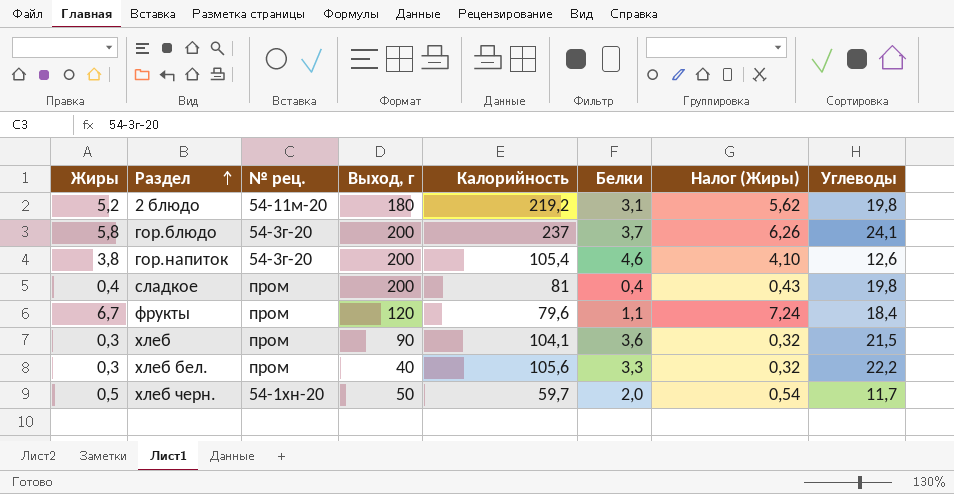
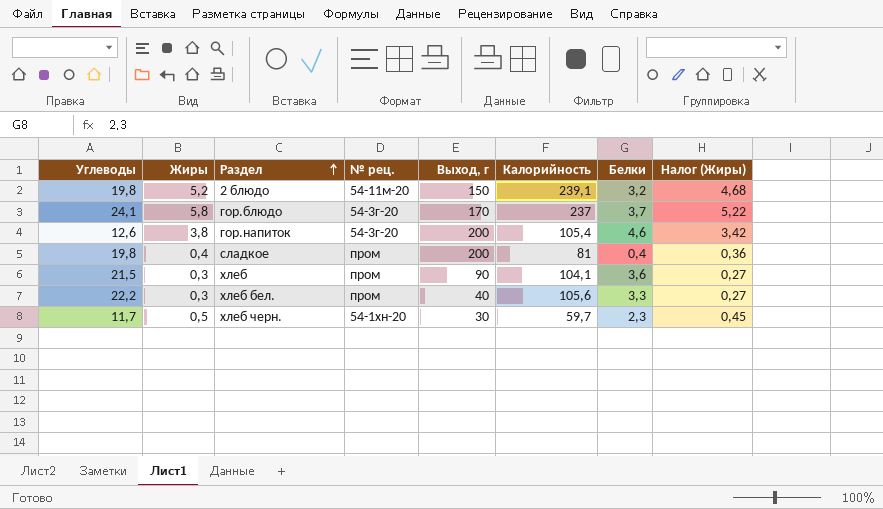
column Углеводы | position: 8 -> 1
column Налог (Жиры) | formula: [Жиры] * 1,08 -> [Жиры] * 0,9
row фрукты: 6,7 | пром | 120 | 79,6 | 1,1 | 7,24 | 18,4 -> none
2 блюдо | Выход, г: 180 -> 150
2 блюдо | Калорийность: 219,2 -> 239,1
2 блюдо | Белки: 3,1 -> 3,2
гор.блюдо | Выход, г: 200 -> 170
хлеб черн. | Выход, г: 50 -> 30
хлеб черн. | Белки: 2,0 -> 2,3

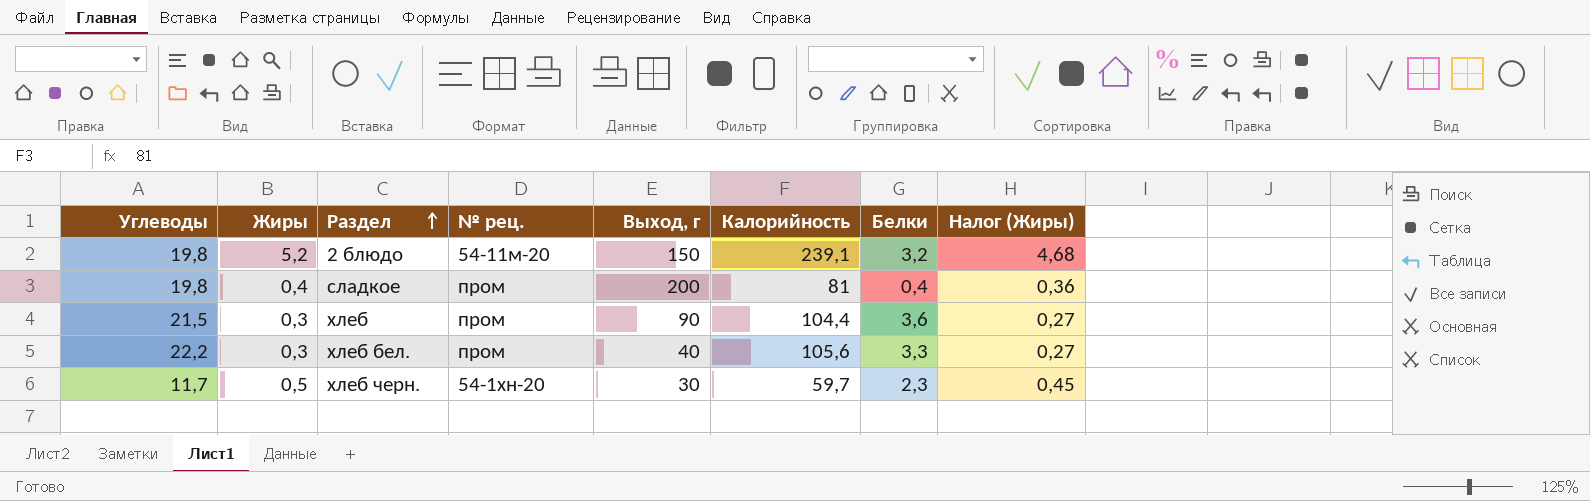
row гор.блюдо: 24,1 | 5,8 | 54-3г-20 | 170 | 237 | 3,7 | 5,22 -> none
row гор.напиток: 12,6 | 3,8 | 54-3г-20 | 200 | 105,4 | 4,6 | 3,42 -> none
хлеб | Калорийность: 104,1 -> 104,4

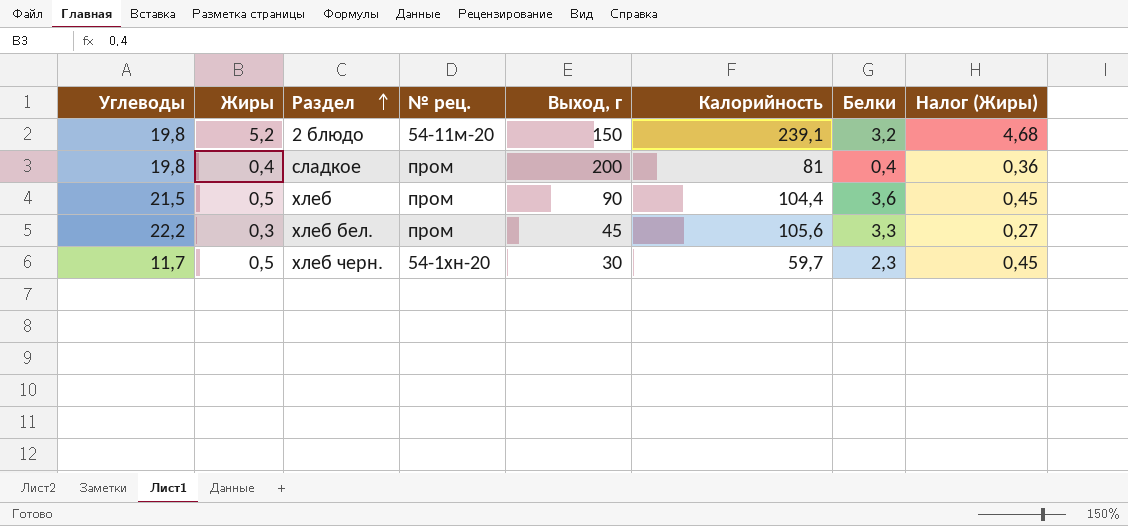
хлеб | Жиры: 0,3 -> 0,5
хлеб | Налог (Жиры): 0,27 -> 0,45
хлеб бел. | Выход, г: 40 -> 45

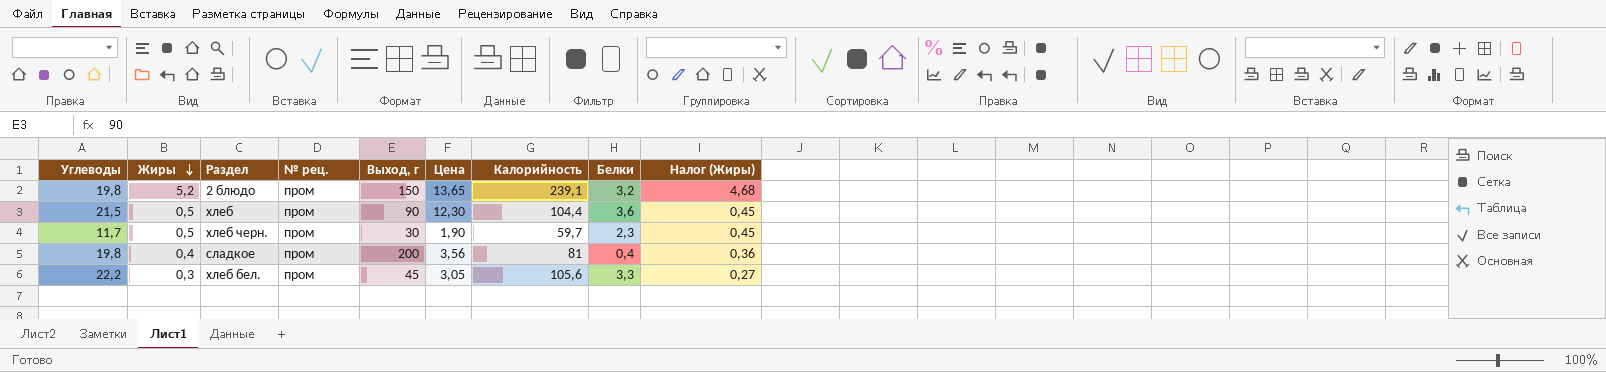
row order: Раздел ascending -> Жиры descending
column Цена | position: none -> 6
2 блюдо | № рец.: 54-11м-20 -> пром
хлеб черн. | № рец.: 54-1хн-20 -> пром

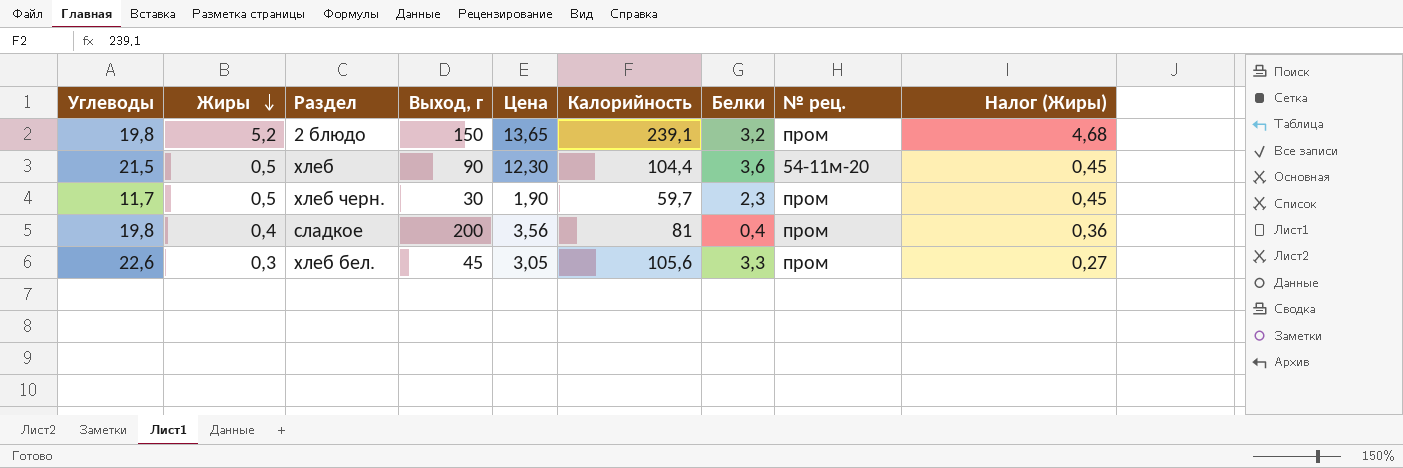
column № рец. | position: 4 -> 8
хлеб | № рец.: пром -> 54-11м-20
хлеб бел. | Углеводы: 22,2 -> 22,6

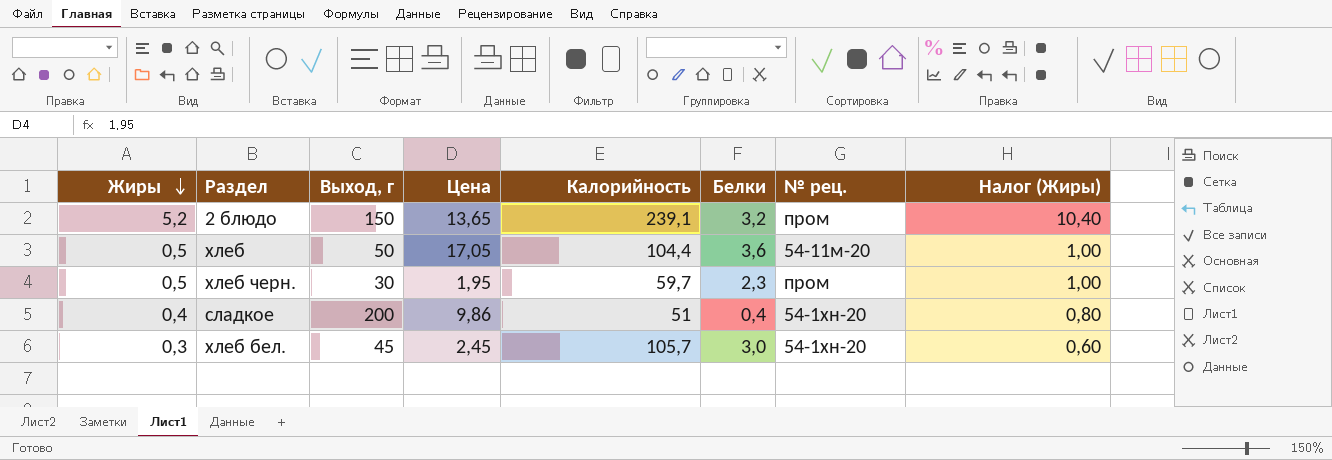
column Углеводы | position: 1 -> none
column Налог (Жиры) | formula: [Жиры] * 0,9 -> [Жиры] * 2
хлеб | Выход, г: 90 -> 50
хлеб | Цена: 12,30 -> 17,05
хлеб черн. | Цена: 1,90 -> 1,95
сладкое | Цена: 3,56 -> 9,86
сладкое | Калорийность: 81 -> 51
сладкое | № рец.: пром -> 54-1хн-20
хлеб бел. | Цена: 3,05 -> 2,45
хлеб бел. | Калорийность: 105,6 -> 105,7
хлеб бел. | Белки: 3,3 -> 3,0
хлеб бел. | № рец.: пром -> 54-1хн-20

